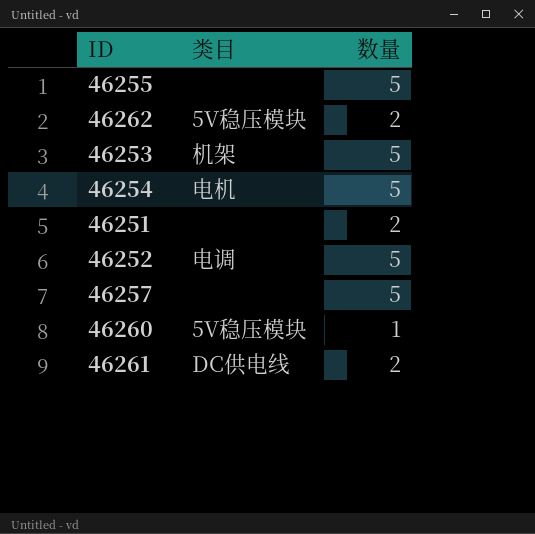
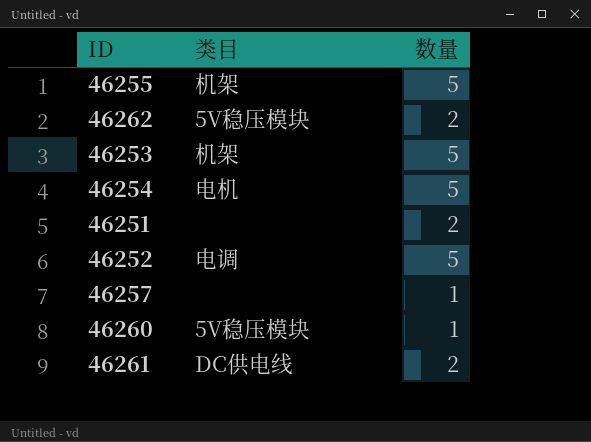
46255 | 类目: none -> 机架
46257 | 数量: 5 -> 1

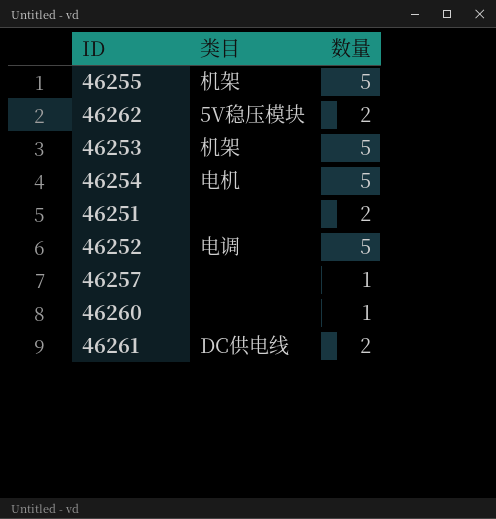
46260 | 类目: 5V稳压模块 -> none

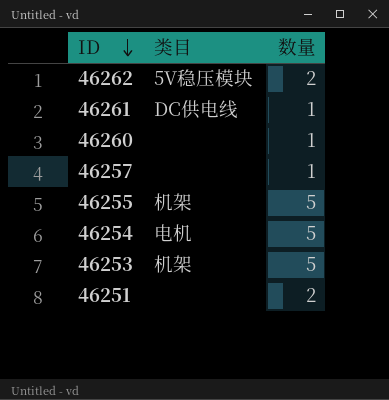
row order: none -> ID descending
row 46252: 电调 | 5 -> none
46261 | 数量: 2 -> 1

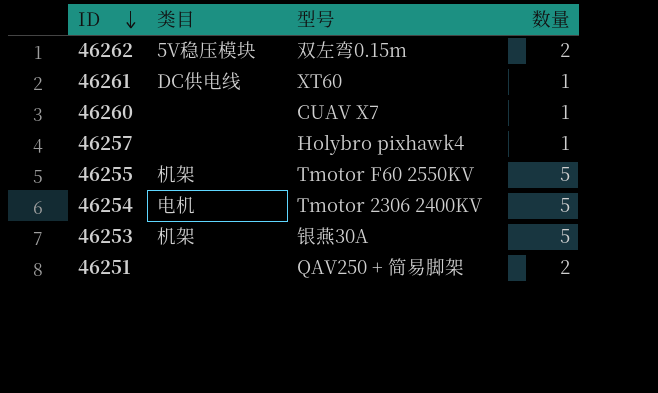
column 型号 | position: none -> 3

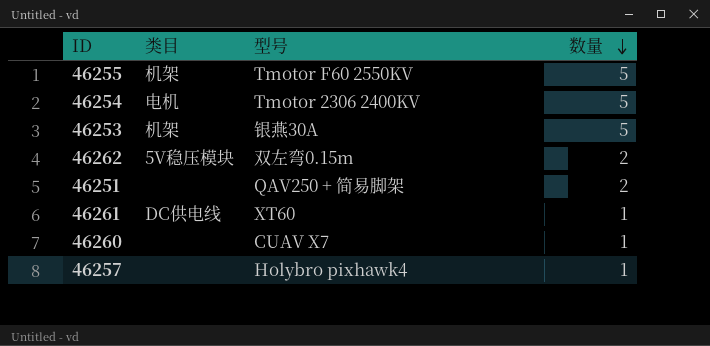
row order: ID descending -> 数量 descending

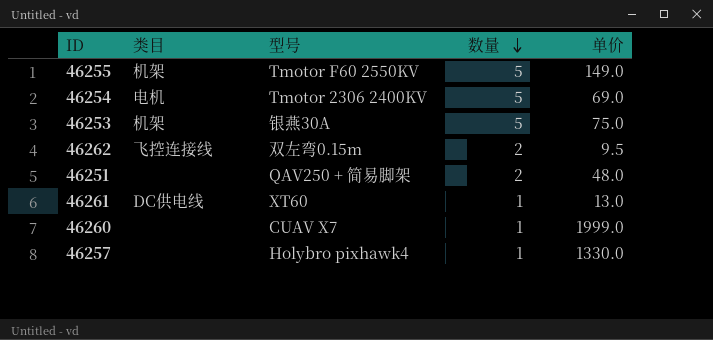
column 单价 | position: none -> 5
46262 | 类目: 5V稳压模块 -> 飞控连接线

